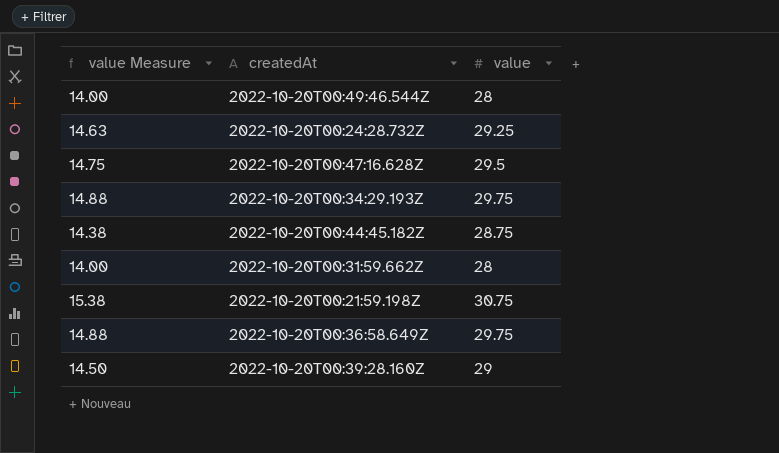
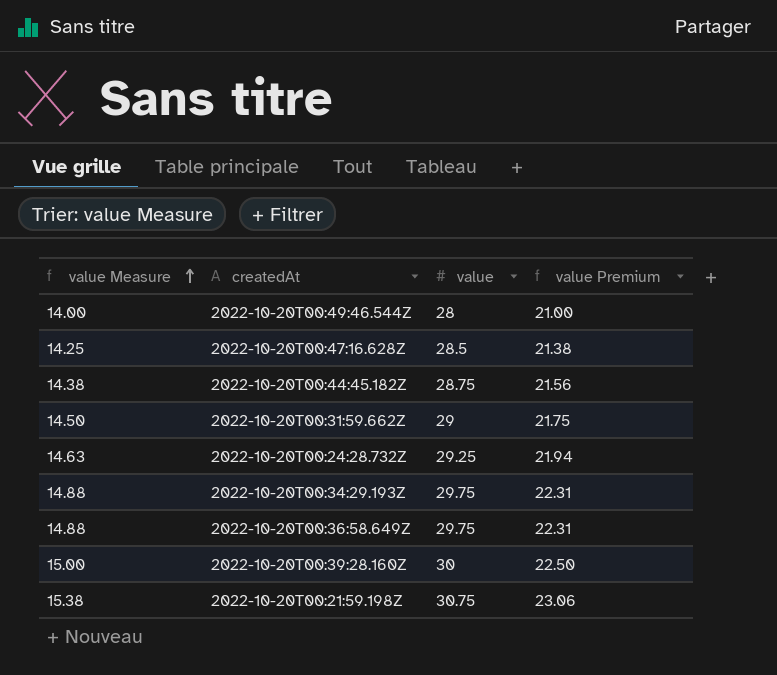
row order: none -> value Measure ascending
column value Premium | formula: none -> [value] * 0.75
2022-10-20T00:47:16.628Z | value Measure: 14.75 -> 14.25
2022-10-20T00:47:16.628Z | value: 29.5 -> 28.5
2022-10-20T00:31:59.662Z | value Measure: 14.00 -> 14.50
2022-10-20T00:31:59.662Z | value: 28 -> 29
2022-10-20T00:39:28.160Z | value Measure: 14.50 -> 15.00
2022-10-20T00:39:28.160Z | value: 29 -> 30

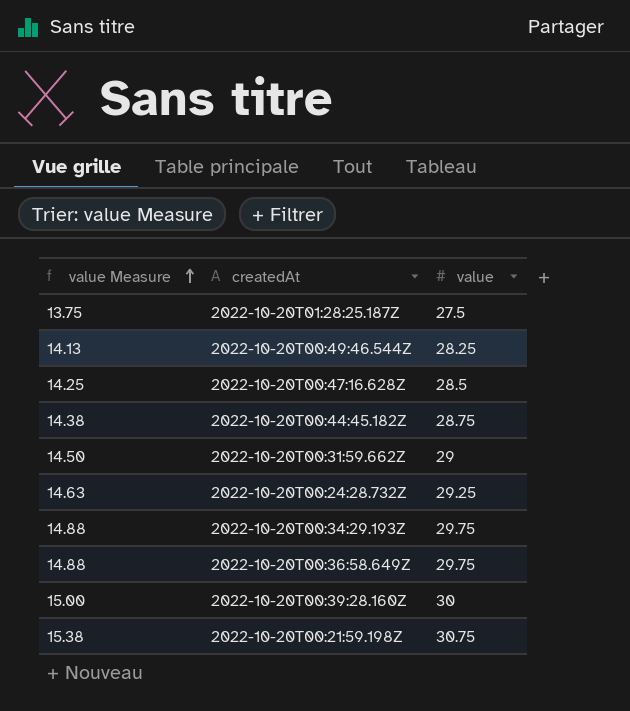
column value Premium | formula: [value] * 0.75 -> none
row 2022-10-20T01:28:25.187Z: none -> 13.75 | 27.5
2022-10-20T00:49:46.544Z | value Measure: 14.00 -> 14.13
2022-10-20T00:49:46.544Z | value: 28 -> 28.25

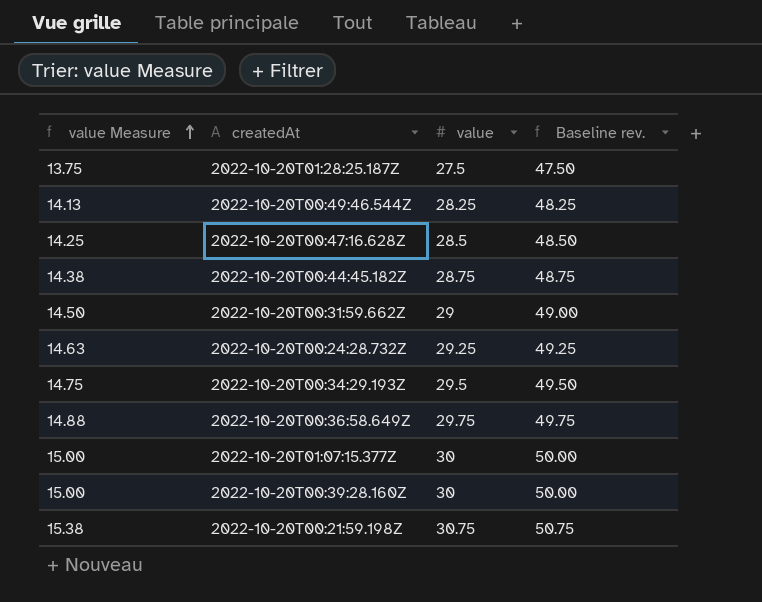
column Baseline rev. | formula: none -> [value] + 20
2022-10-20T00:34:29.193Z | value Measure: 14.88 -> 14.75
2022-10-20T00:34:29.193Z | value: 29.75 -> 29.5
row 2022-10-20T01:07:15.377Z: none -> 15.00 | 30 | 50.00

